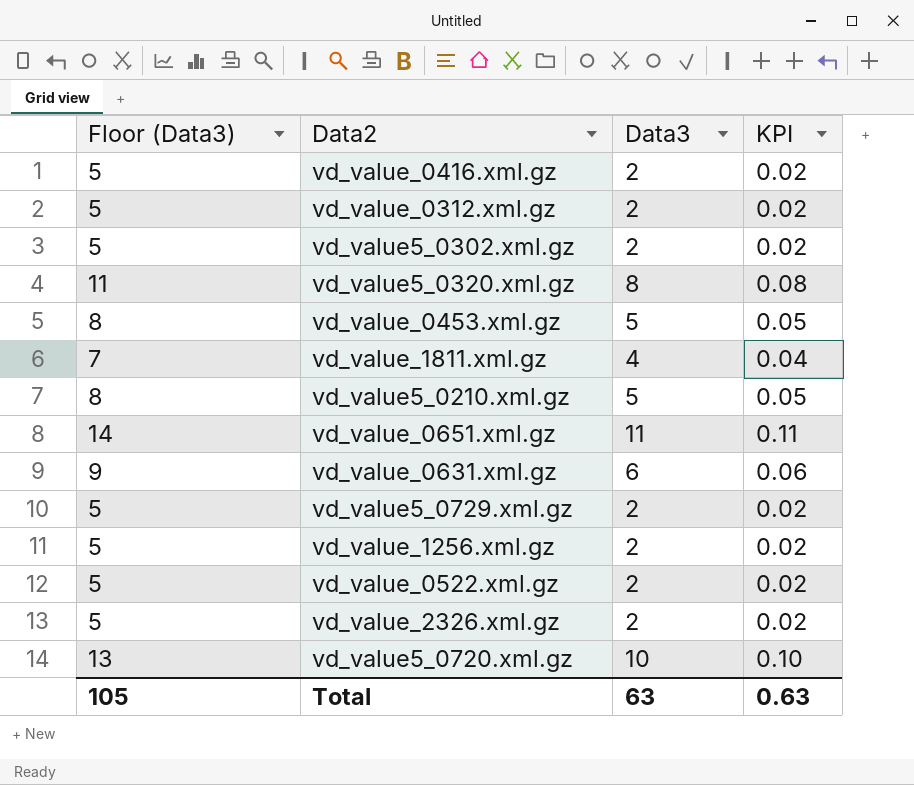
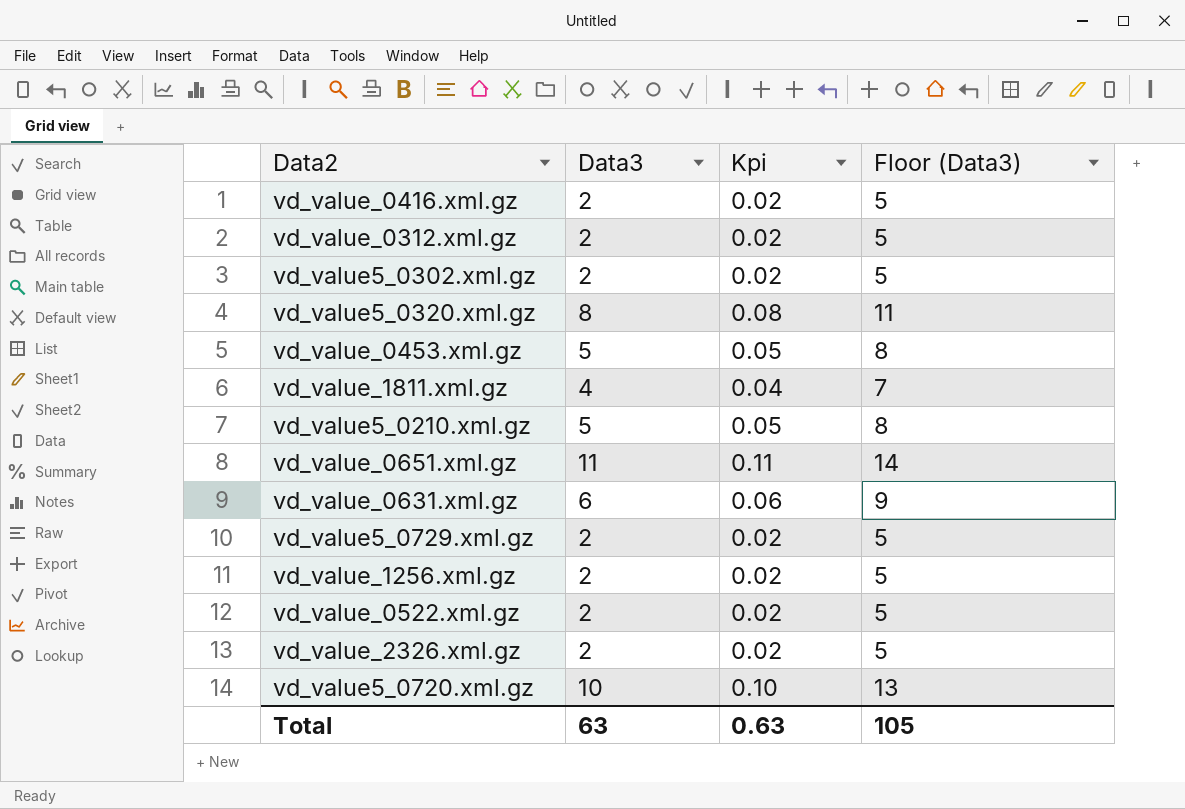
column name: KPI -> Kpi
column Floor (Data3) | position: 1 -> 4

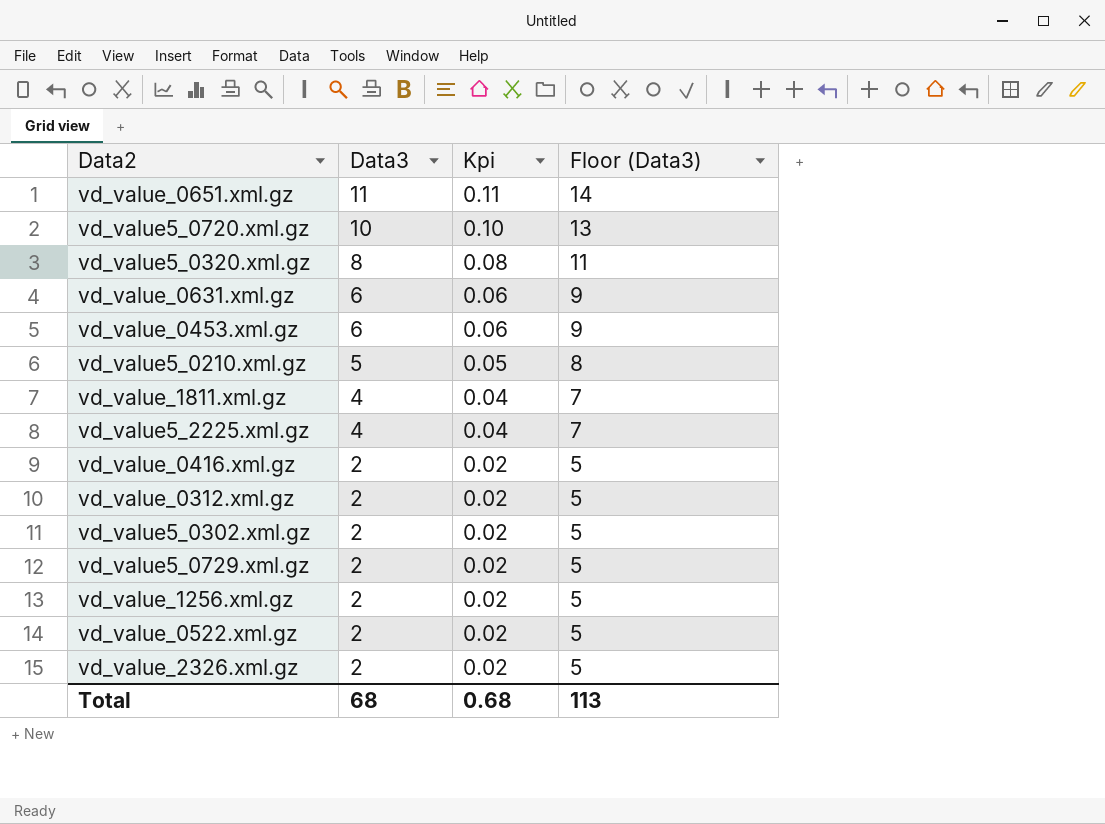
row order: none -> Data3 descending
vd_value_0453.xml.gz | Data3: 5 -> 6
vd_value_0453.xml.gz | Kpi: 0.05 -> 0.06
vd_value_0453.xml.gz | Floor (Data3): 8 -> 9
row vd_value5_2225.xml.gz: none -> 4 | 0.04 | 7
Total | Data3: 63 -> 68
Total | Kpi: 0.63 -> 0.68
Total | Floor (Data3): 105 -> 113

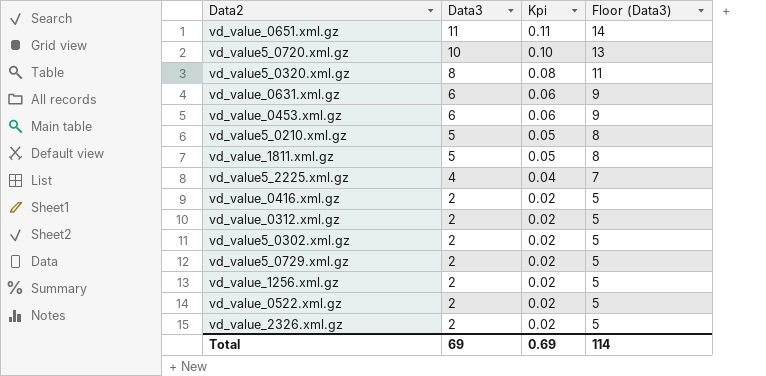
vd_value_1811.xml.gz | Data3: 4 -> 5
vd_value_1811.xml.gz | Kpi: 0.04 -> 0.05
vd_value_1811.xml.gz | Floor (Data3): 7 -> 8
Total | Data3: 68 -> 69
Total | Kpi: 0.68 -> 0.69
Total | Floor (Data3): 113 -> 114

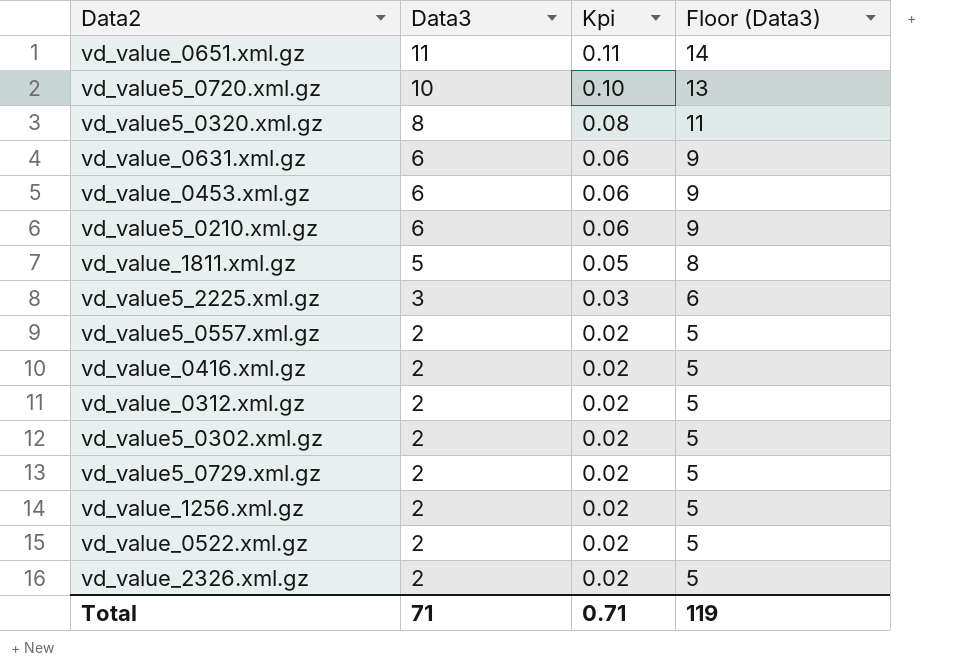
vd_value5_0210.xml.gz | Data3: 5 -> 6
vd_value5_0210.xml.gz | Kpi: 0.05 -> 0.06
vd_value5_0210.xml.gz | Floor (Data3): 8 -> 9
vd_value5_2225.xml.gz | Data3: 4 -> 3
vd_value5_2225.xml.gz | Kpi: 0.04 -> 0.03
vd_value5_2225.xml.gz | Floor (Data3): 7 -> 6
row vd_value5_0557.xml.gz: none -> 2 | 0.02 | 5
Total | Data3: 69 -> 71
Total | Kpi: 0.69 -> 0.71
Total | Floor (Data3): 114 -> 119

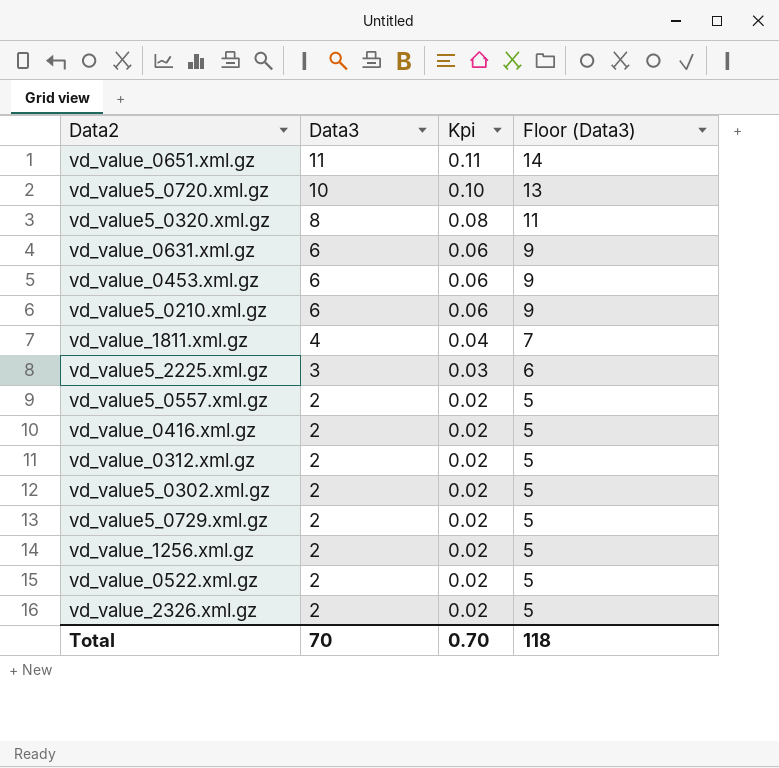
vd_value_1811.xml.gz | Data3: 5 -> 4
vd_value_1811.xml.gz | Kpi: 0.05 -> 0.04
vd_value_1811.xml.gz | Floor (Data3): 8 -> 7
Total | Data3: 71 -> 70
Total | Kpi: 0.71 -> 0.70
Total | Floor (Data3): 119 -> 118

